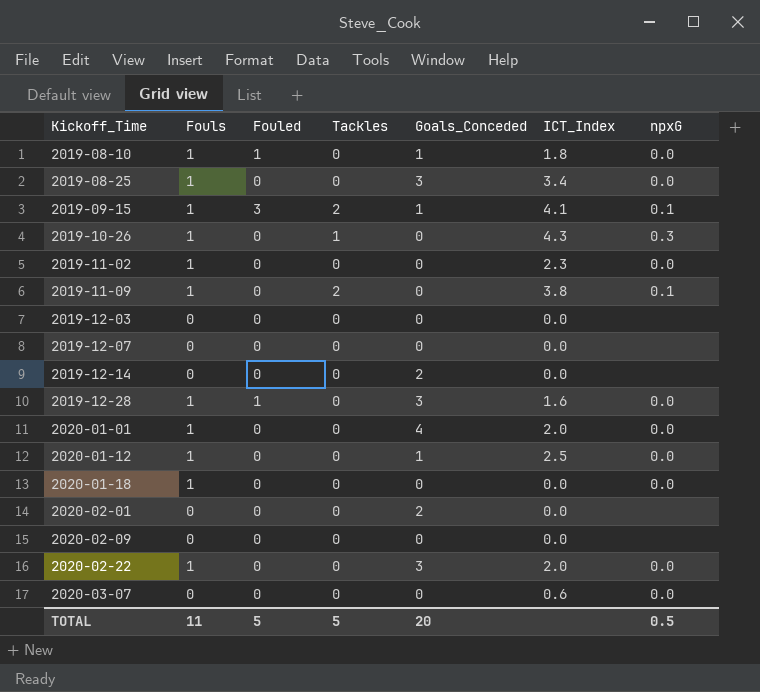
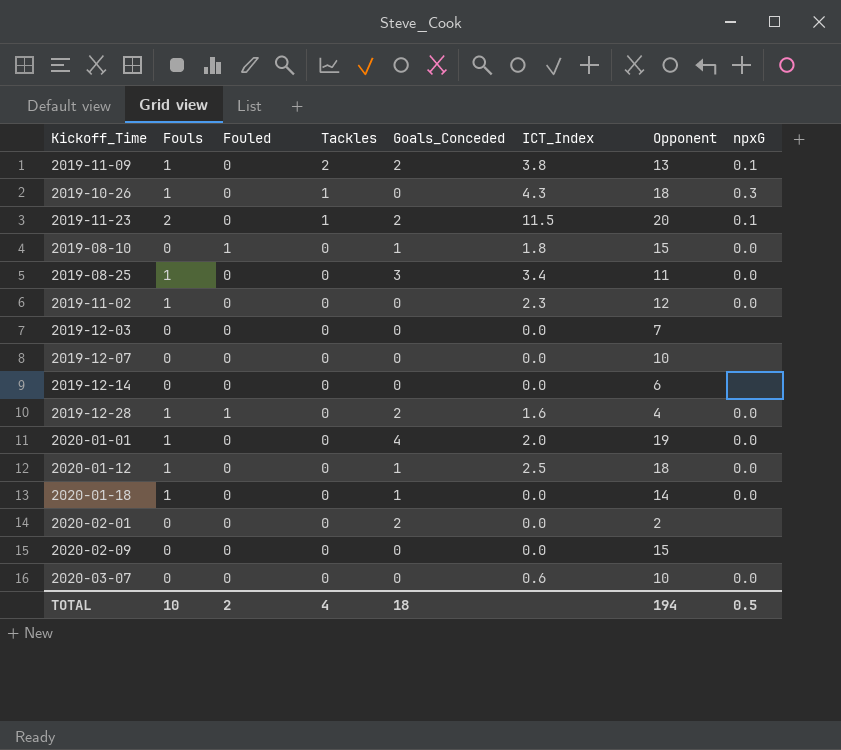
row order: Kickoff_Time ascending -> Tackles descending
column Opponent | position: none -> 7
row 2019-09-15: 1 | 3 | 2 | 1 | 4.1 | 0.1 -> none
row 2020-02-22: 1 | 0 | 0 | 3 | 2.0 | 0.0 -> none
2019-11-09 | Goals_Conceded: 0 -> 2
row 2019-11-23: none -> 2 | 0 | 1 | 2 | 11.5 | 20 | 0.1
2019-08-10 | Fouls: 1 -> 0
2019-12-14 | Goals_Conceded: 2 -> 0
2019-12-28 | Goals_Conceded: 3 -> 2
2020-01-18 | Goals_Conceded: 0 -> 1
TOTAL | Fouls: 11 -> 10
TOTAL | Fouled: 5 -> 2
TOTAL | Tackles: 5 -> 4
TOTAL | Goals_Conceded: 20 -> 18

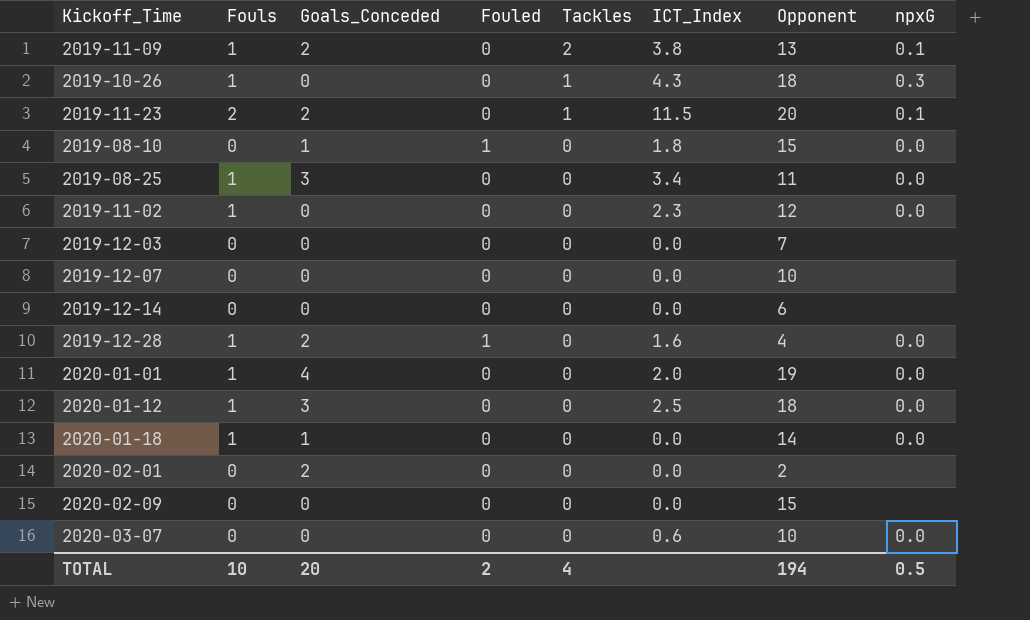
column Goals_Conceded | position: 5 -> 3
2020-01-12 | Goals_Conceded: 1 -> 3
TOTAL | Goals_Conceded: 18 -> 20

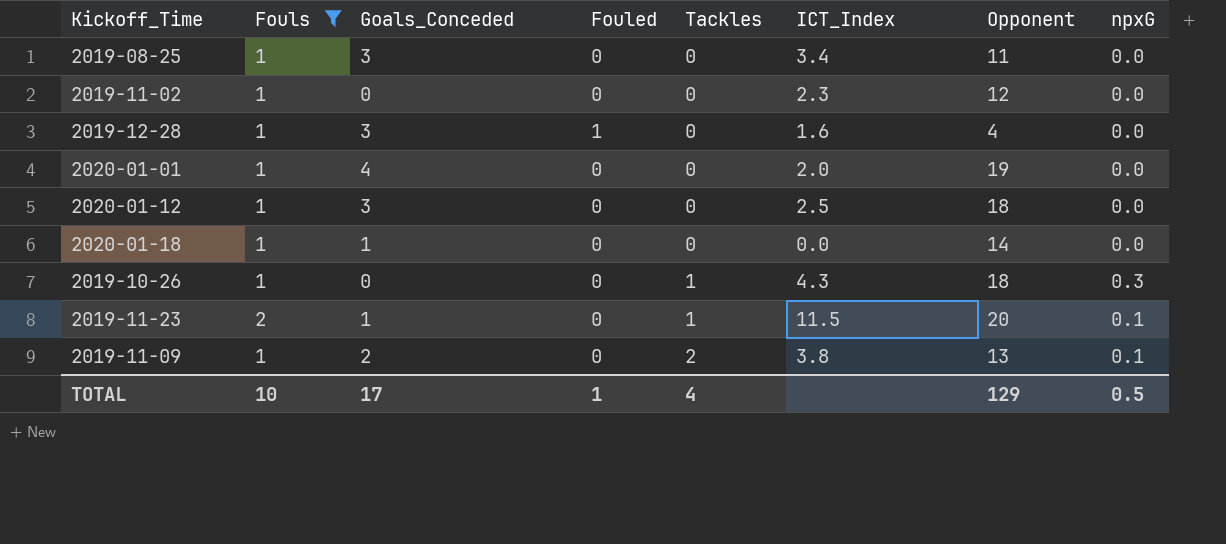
filter: none -> Fouls != 0
row order: Tackles descending -> Tackles ascending
2019-12-28 | Goals_Conceded: 2 -> 3
2019-11-23 | Goals_Conceded: 2 -> 1
TOTAL | Goals_Conceded: 20 -> 17
TOTAL | Fouled: 2 -> 1
TOTAL | Opponent: 194 -> 129

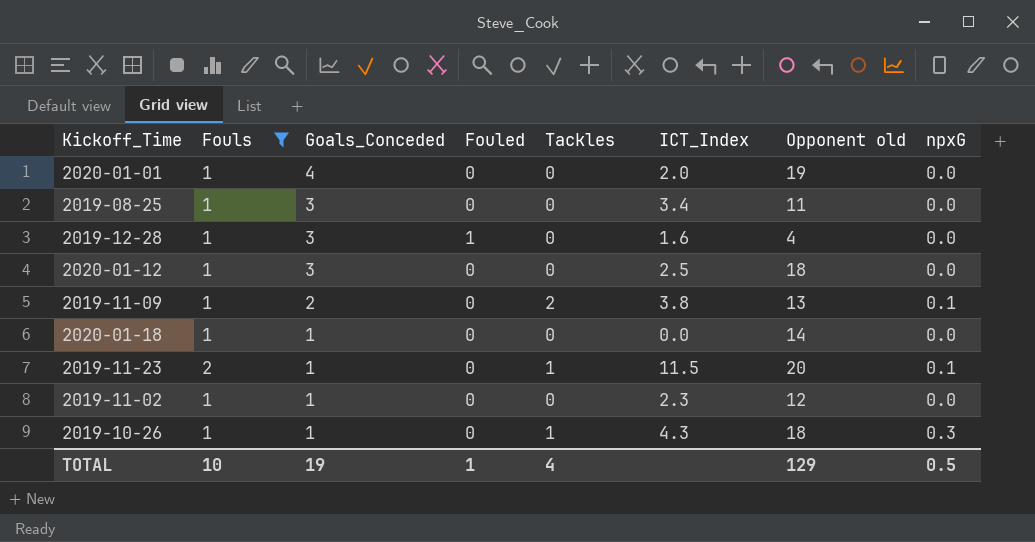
row order: Tackles ascending -> Goals_Conceded descending
column name: Opponent -> Opponent old
2019-11-02 | Goals_Conceded: 0 -> 1
2019-10-26 | Goals_Conceded: 0 -> 1
TOTAL | Goals_Conceded: 17 -> 19

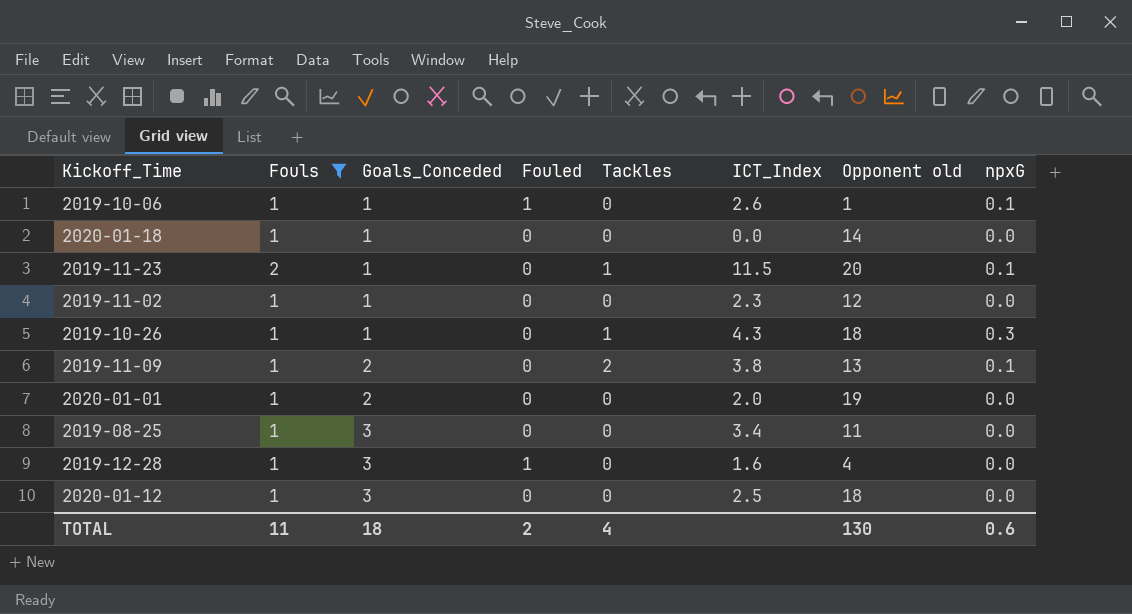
row order: Goals_Conceded descending -> Goals_Conceded ascending
row 2019-10-06: none -> 1 | 1 | 1 | 0 | 2.6 | 1 | 0.1
2020-01-01 | Goals_Conceded: 4 -> 2
TOTAL | Fouls: 10 -> 11
TOTAL | Goals_Conceded: 19 -> 18
TOTAL | Fouled: 1 -> 2
TOTAL | Opponent old: 129 -> 130
TOTAL | npxG: 0.5 -> 0.6

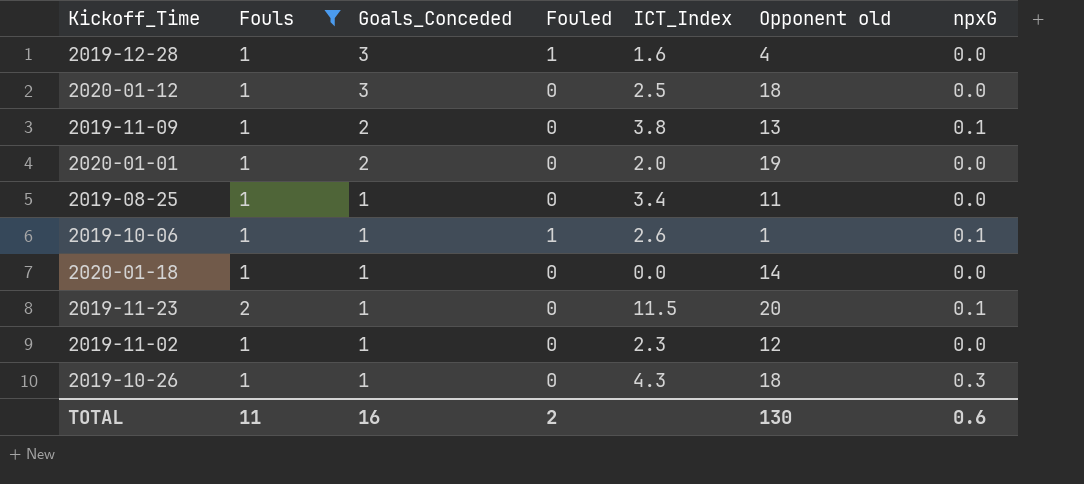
row order: Goals_Conceded ascending -> Goals_Conceded descending
column Tackles | position: 5 -> none
2019-08-25 | Goals_Conceded: 3 -> 1
TOTAL | Goals_Conceded: 18 -> 16

